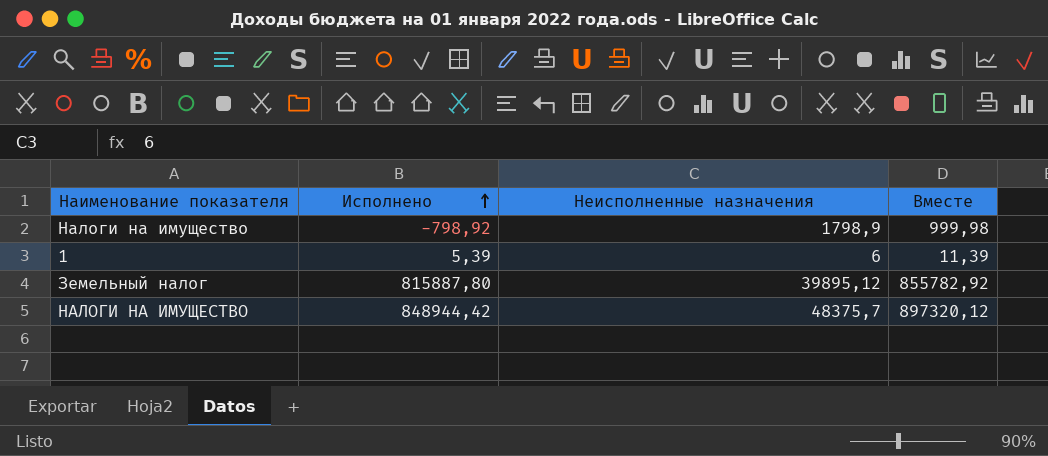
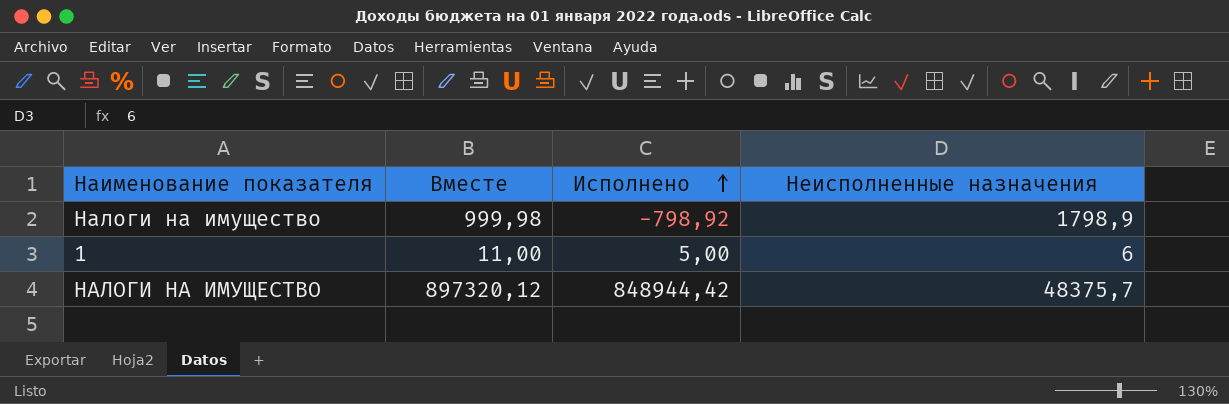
column Вместе | position: 4 -> 2
row Земельный налог: 815887,80 | 39895,12 | 855782,92 -> none
1 | Вместе: 11,39 -> 11,00
1 | Исполнено: 5,39 -> 5,00

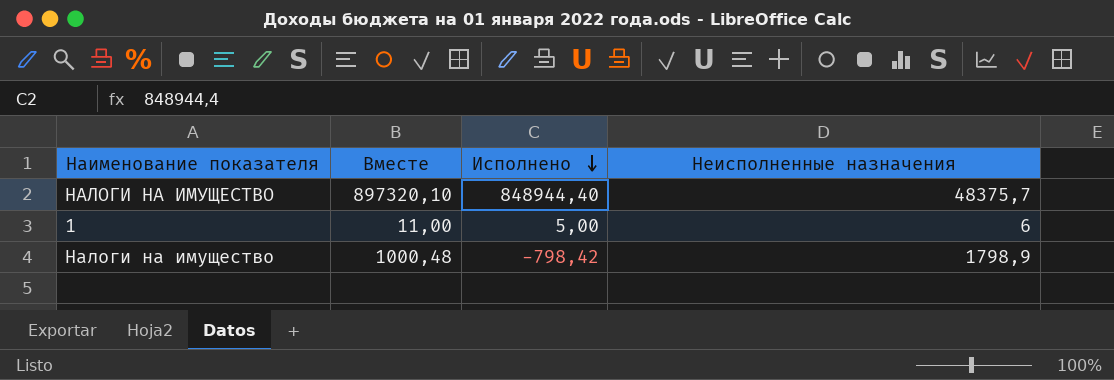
row order: Исполнено ascending -> Исполнено descending
НАЛОГИ НА ИМУЩЕСТВО | Вместе: 897320,12 -> 897320,10
НАЛОГИ НА ИМУЩЕСТВО | Исполнено: 848944,42 -> 848944,40
Налоги на имущество | Вместе: 999,98 -> 1000,48
Налоги на имущество | Исполнено: -798,92 -> -798,42

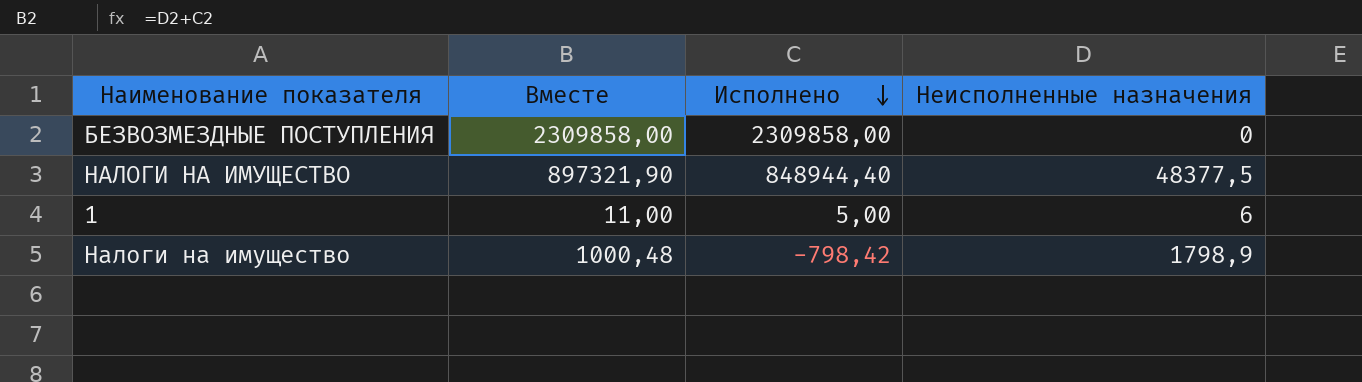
row БЕЗВОЗМЕЗДНЫЕ ПОСТУПЛЕНИЯ: none -> 2309858,00 | 2309858,00 | 0
НАЛОГИ НА ИМУЩЕСТВО | Вместе: 897320,10 -> 897321,90
НАЛОГИ НА ИМУЩЕСТВО | Неисполненные назначения: 48375,7 -> 48377,5

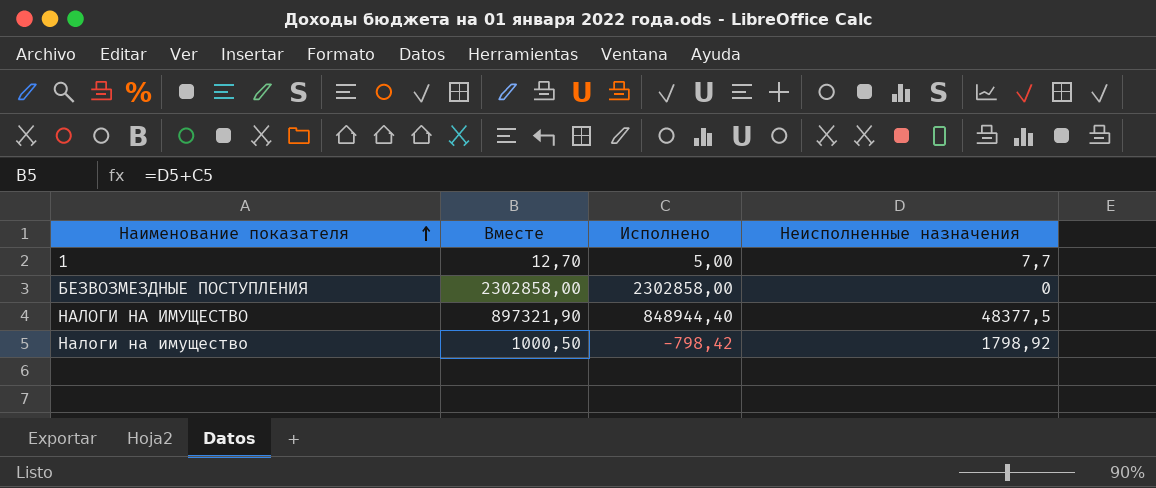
row order: Исполнено descending -> Наименование показателя ascending
1 | Вместе: 11,00 -> 12,70
1 | Неисполненные назначения: 6 -> 7,7
БЕЗВОЗМЕЗДНЫЕ ПОСТУПЛЕНИЯ | Вместе: 2309858,00 -> 2302858,00
БЕЗВОЗМЕЗДНЫЕ ПОСТУПЛЕНИЯ | Исполнено: 2309858,00 -> 2302858,00
Налоги на имущество | Вместе: 1000,48 -> 1000,50
Налоги на имущество | Неисполненные назначения: 1798,9 -> 1798,92

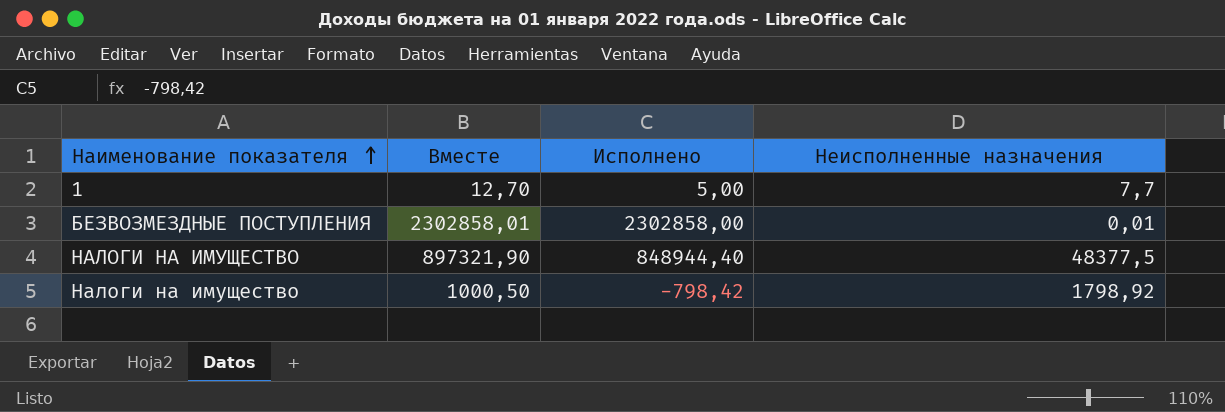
БЕЗВОЗМЕЗДНЫЕ ПОСТУПЛЕНИЯ | Вместе: 2302858,00 -> 2302858,01
БЕЗВОЗМЕЗДНЫЕ ПОСТУПЛЕНИЯ | Неисполненные назначения: 0 -> 0,01

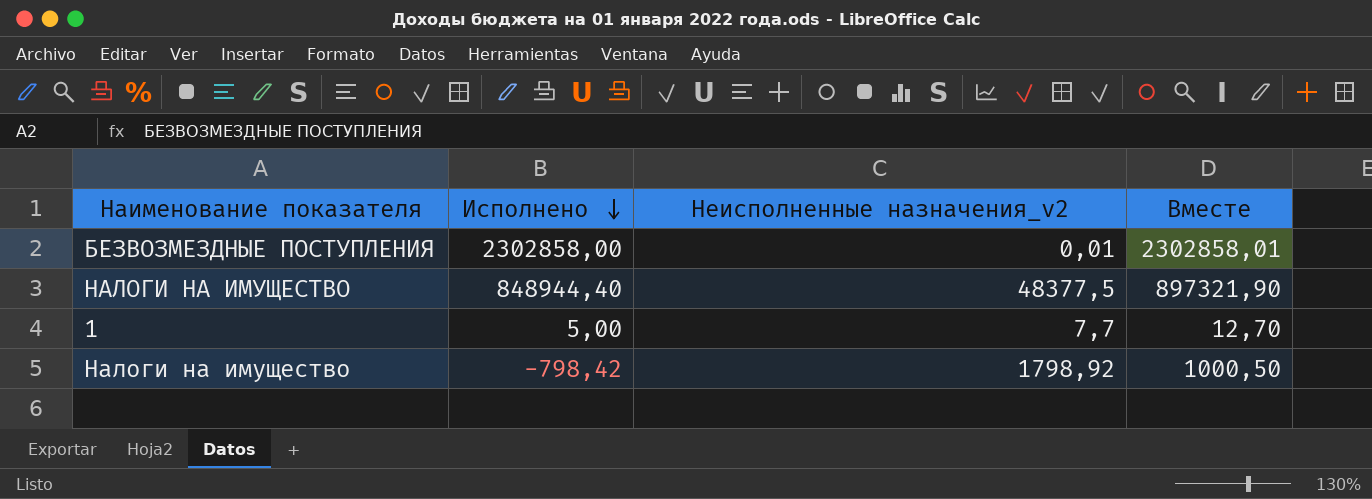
row order: Наименование показателя ascending -> Исполнено descending
column name: Неисполненные назначения -> Неисполненные назначения_v2
column Вместе | position: 2 -> 4

